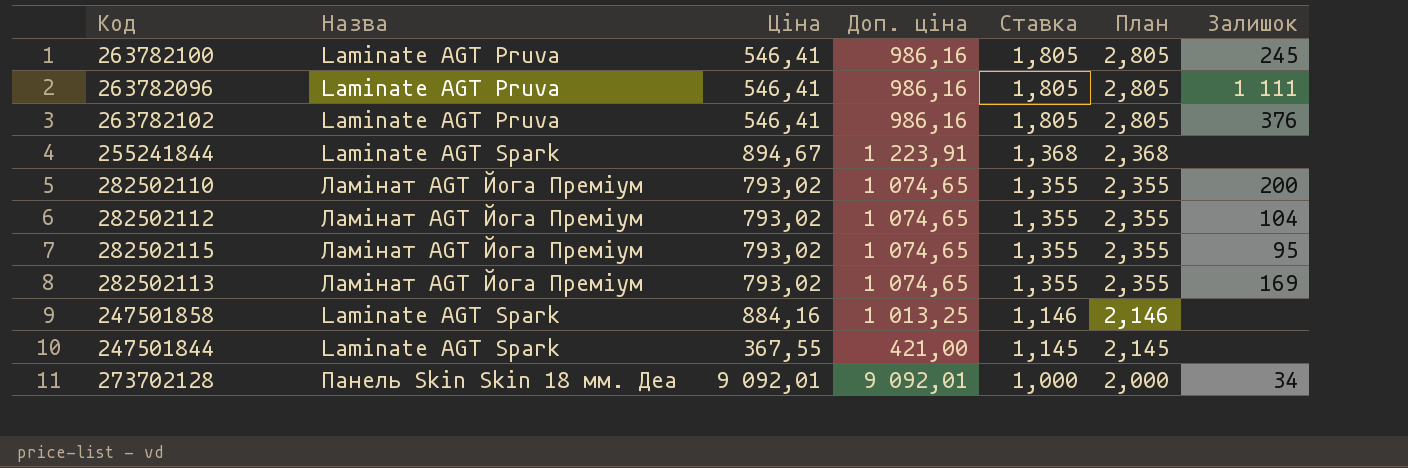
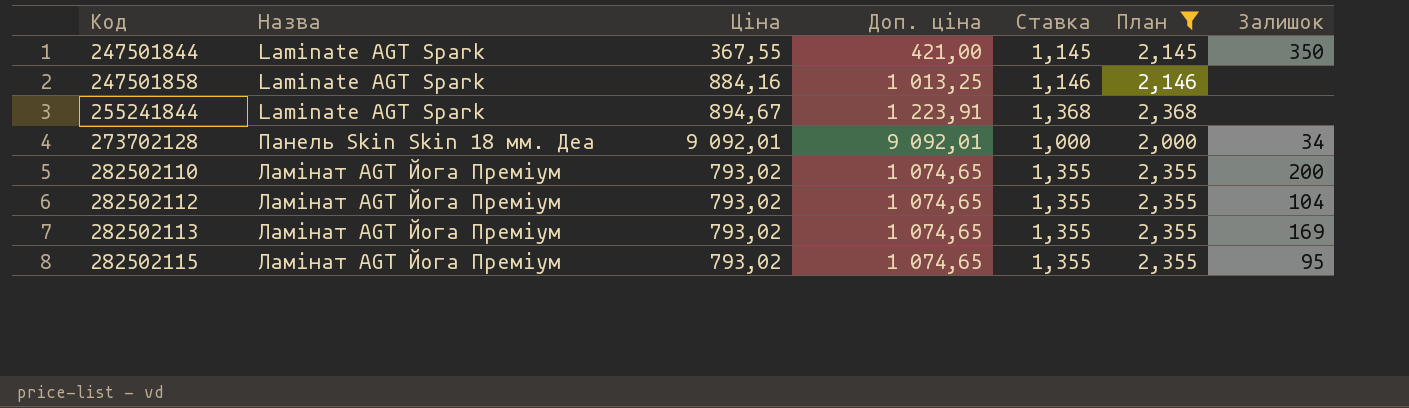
filter: none -> План != 2,805
row order: Ставка descending -> Код ascending
247501844 | Залишок: none -> 350

